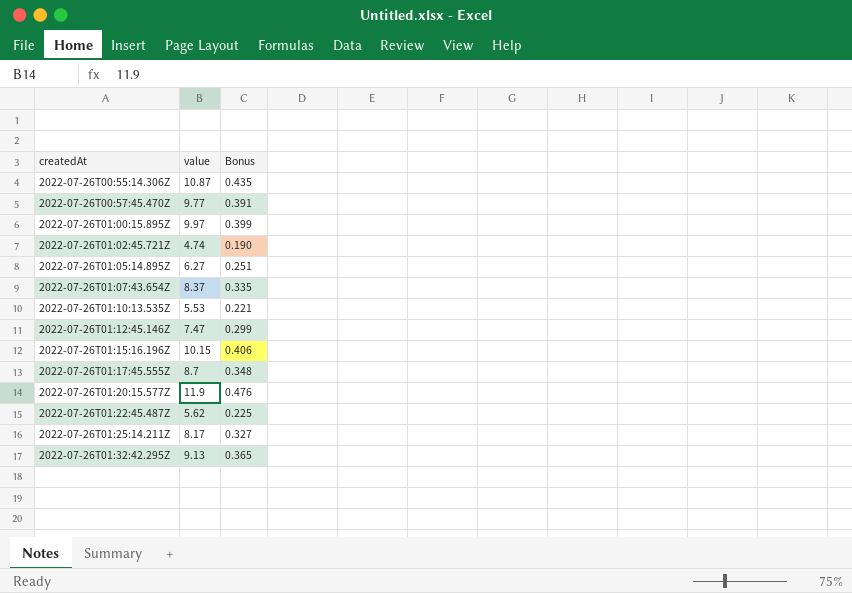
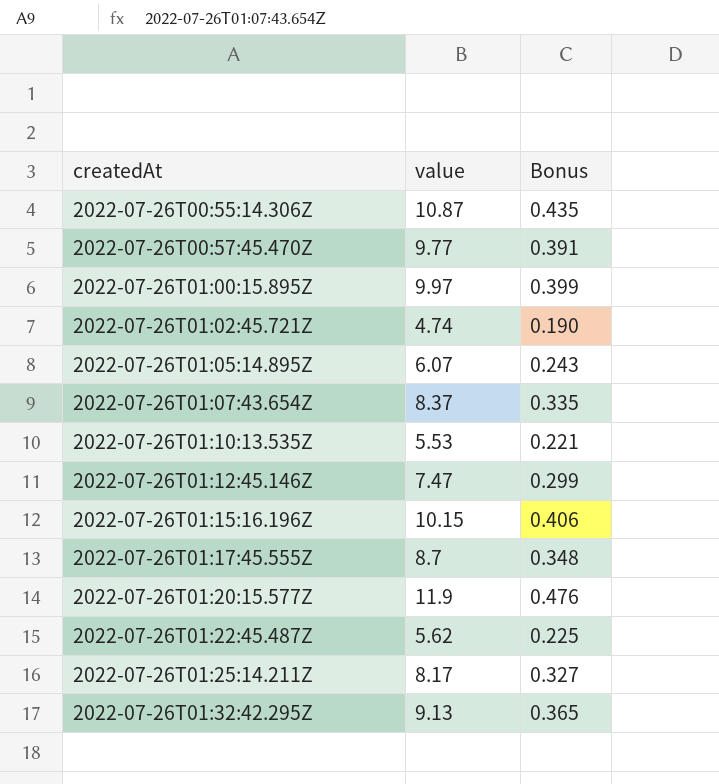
2022-07-26T01:05:14.895Z | value: 6.27 -> 6.07
2022-07-26T01:05:14.895Z | Bonus: 0.251 -> 0.243

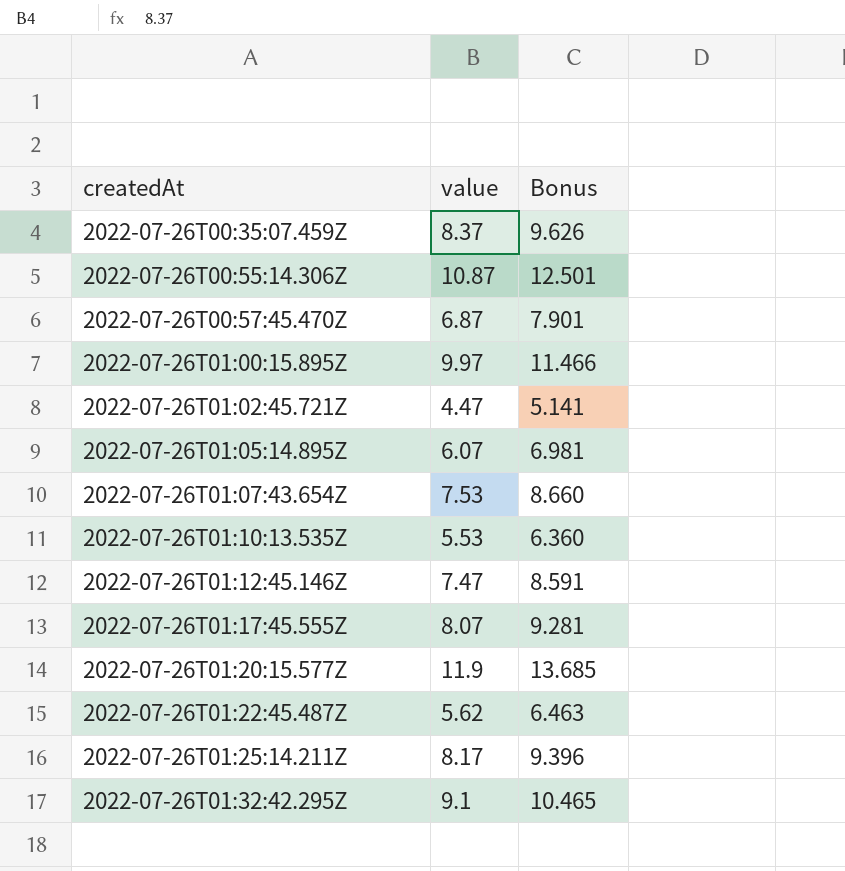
column Bonus | formula: [value] * 0.04 -> [value] * 1.15
row 2022-07-26T01:15:16.196Z: 10.15 | 0.406 -> none
row 2022-07-26T00:35:07.459Z: none -> 8.37 | 9.626
2022-07-26T00:57:45.470Z | value: 9.77 -> 6.87
2022-07-26T01:02:45.721Z | value: 4.74 -> 4.47
2022-07-26T01:07:43.654Z | value: 8.37 -> 7.53
2022-07-26T01:17:45.555Z | value: 8.7 -> 8.07
2022-07-26T01:32:42.295Z | value: 9.13 -> 9.1

